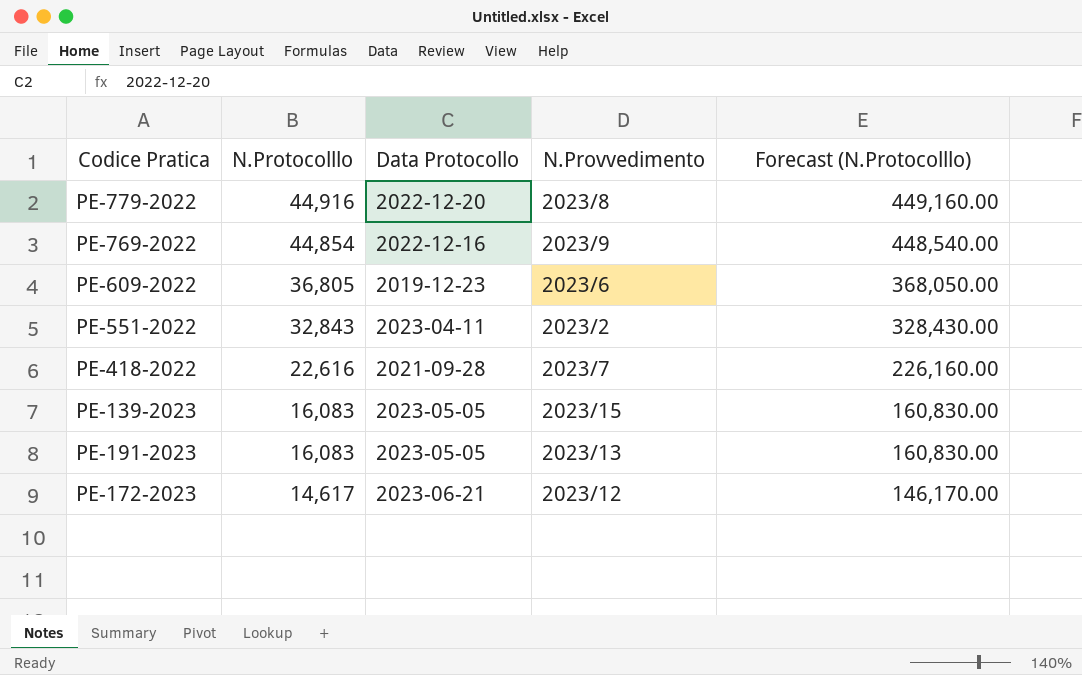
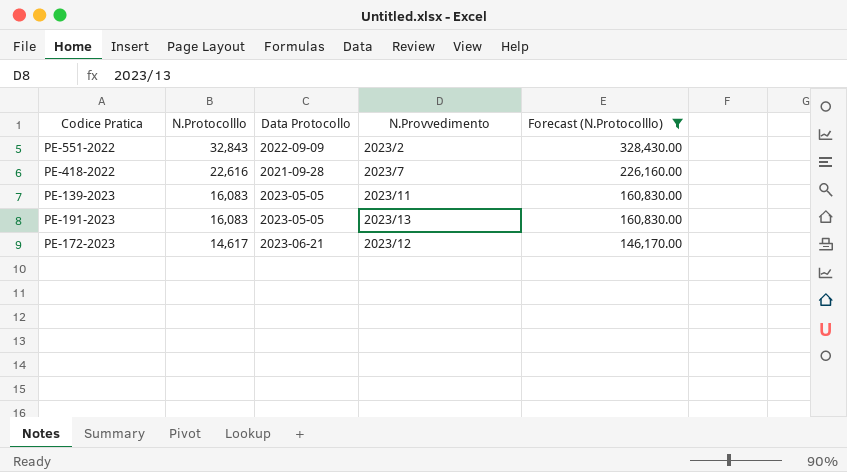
filter: none -> Forecast (N.Protocolllo) <= 328,430.00
PE-551-2022 | Data Protocollo: 2023-04-11 -> 2022-09-09
PE-139-2023 | N.Provvedimento: 2023/15 -> 2023/11

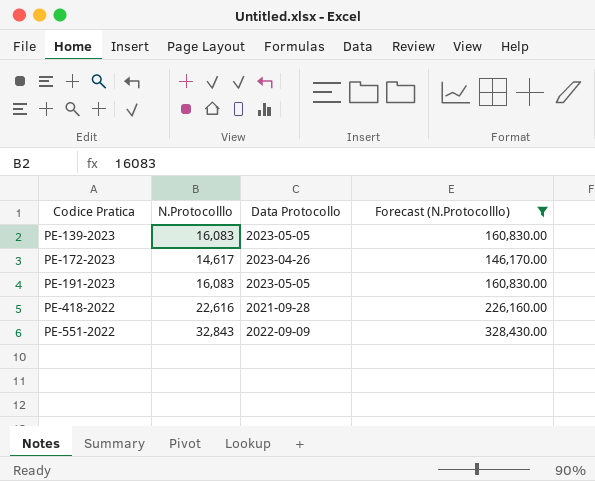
row order: N.Protocolllo descending -> Codice Pratica ascending
column N.Provvedimento | position: 4 -> none
PE-172-2023 | Data Protocollo: 2023-06-21 -> 2023-04-26

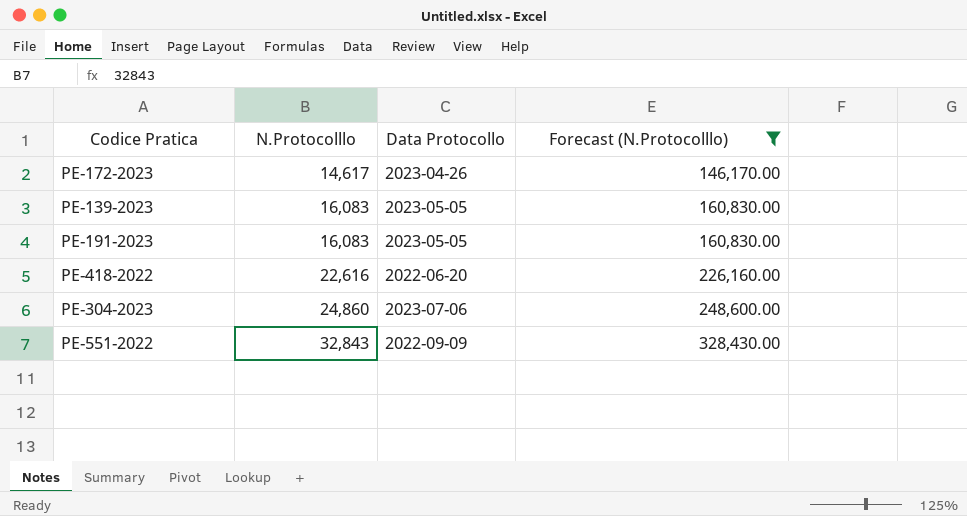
row order: Codice Pratica ascending -> N.Protocolllo ascending
PE-418-2022 | Data Protocollo: 2021-09-28 -> 2022-06-20
row PE-304-2023: none -> 24,860 | 2023-07-06 | 248,600.00

